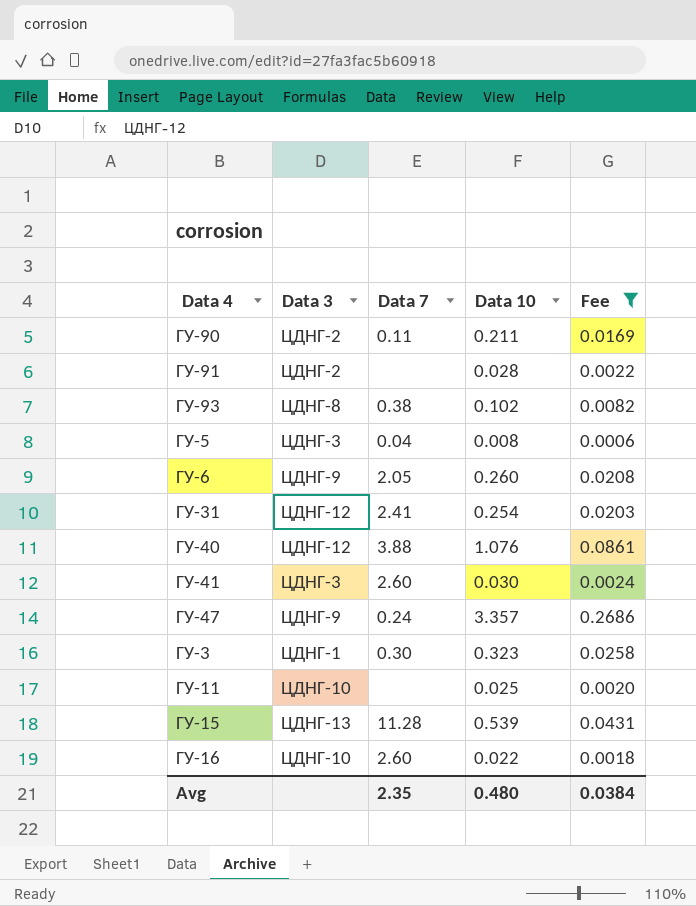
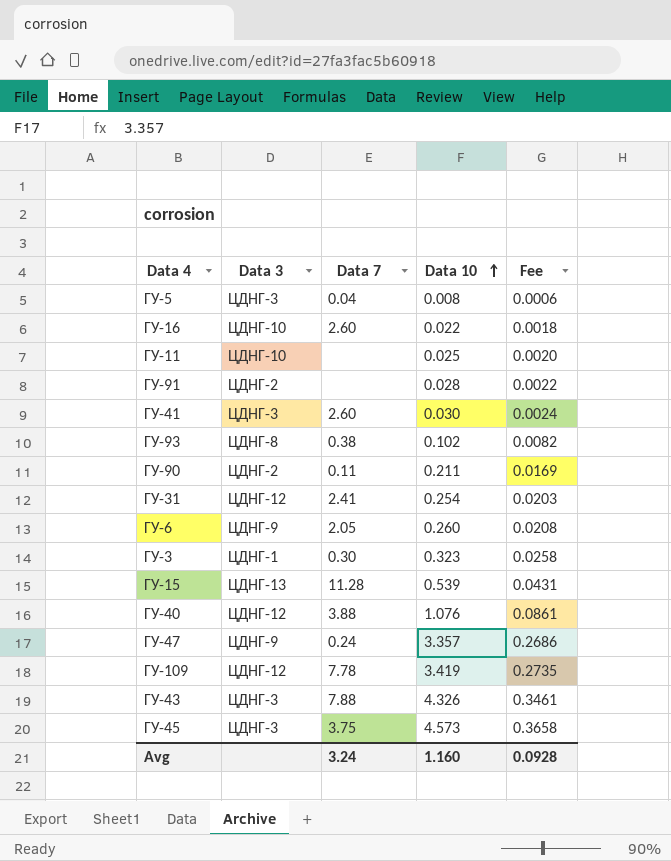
filter: Fee <= 0.2686 -> none
row order: none -> Data 10 ascending
Avg | Data 7: 2.35 -> 3.24
Avg | Data 10: 0.480 -> 1.160
Avg | Fee: 0.0384 -> 0.0928

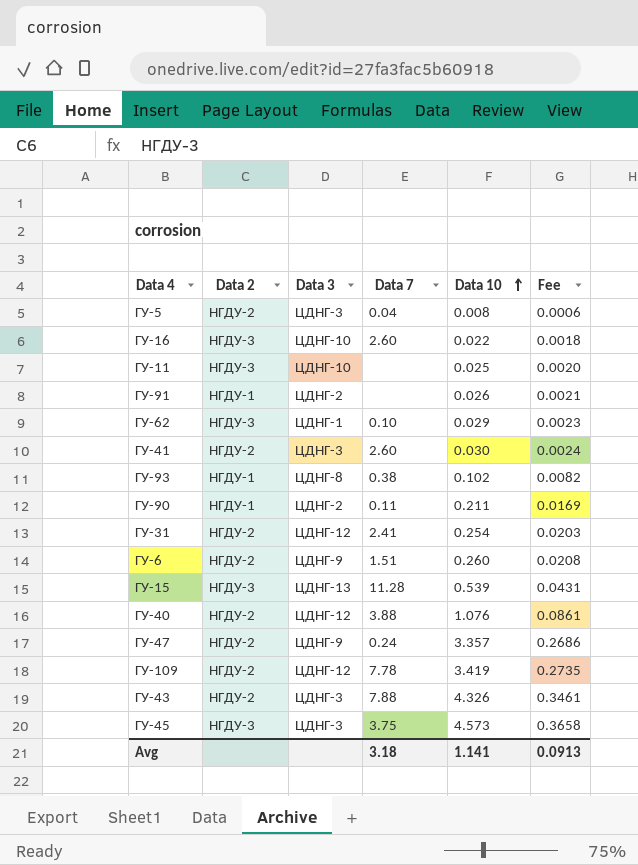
column Data 2 | position: none -> 2
row ГУ-3: ЦДНГ-1 | 0.30 | 0.323 | 0.0258 -> none
ГУ-91 | Data 10: 0.028 -> 0.026
ГУ-91 | Fee: 0.0022 -> 0.0021
row ГУ-62: none -> НГДУ-3 | ЦДНГ-1 | 0.10 | 0.029 | 0.0023
ГУ-6 | Data 7: 2.05 -> 1.51
Avg | Data 7: 3.24 -> 3.18
Avg | Data 10: 1.160 -> 1.141
Avg | Fee: 0.0928 -> 0.0913

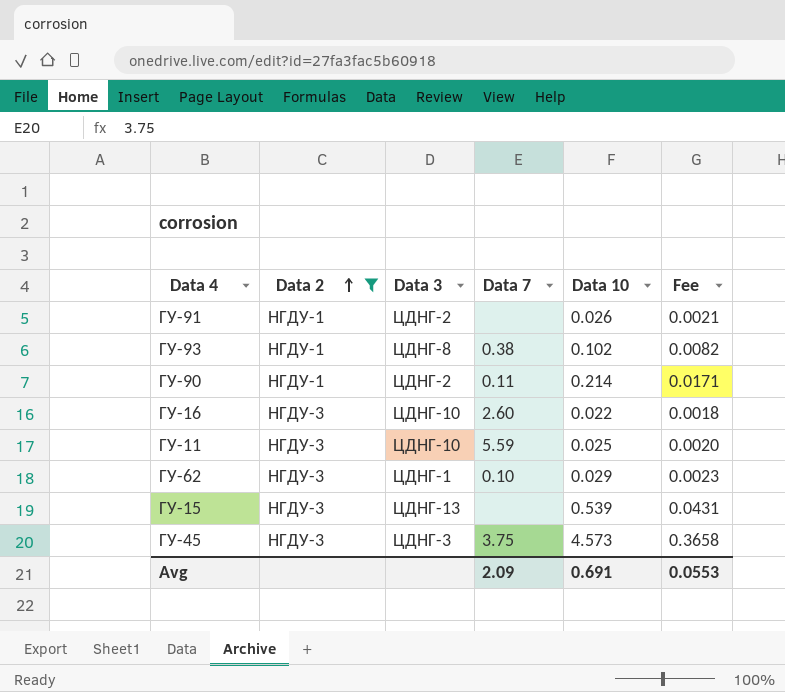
filter: none -> Data 2 != НГДУ-2
row order: Data 10 ascending -> Data 2 ascending
ГУ-90 | Data 10: 0.211 -> 0.214
ГУ-90 | Fee: 0.0169 -> 0.0171
ГУ-11 | Data 7: none -> 5.59
ГУ-15 | Data 7: 11.28 -> none
Avg | Data 7: 3.18 -> 2.09
Avg | Data 10: 1.141 -> 0.691
Avg | Fee: 0.0913 -> 0.0553

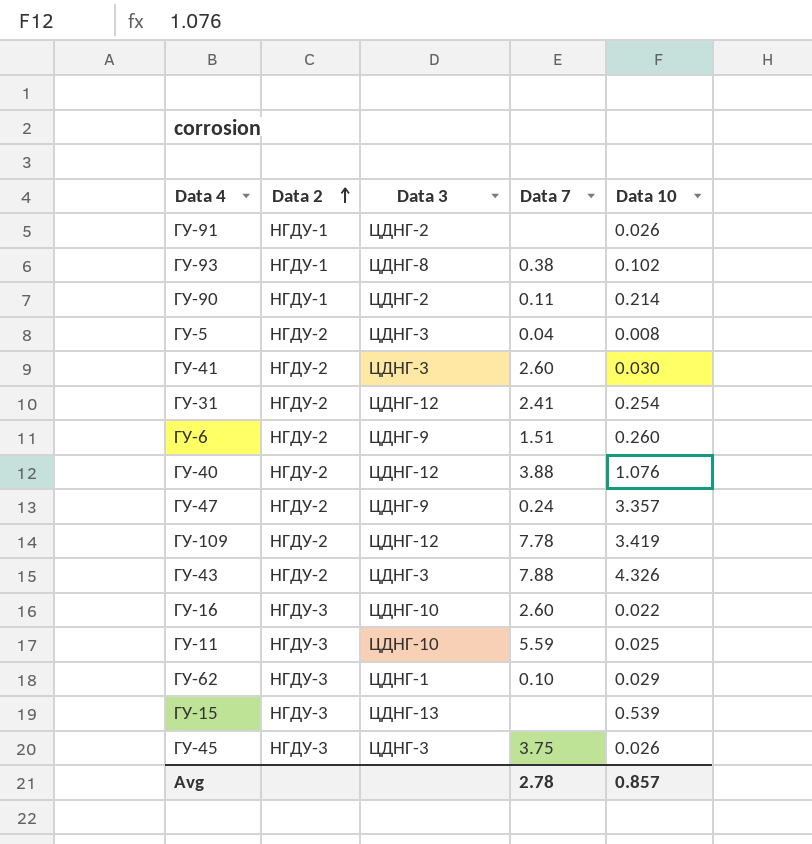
filter: Data 2 != НГДУ-2 -> none
column Fee | formula: [Data 10] * 0.08 -> none
ГУ-45 | Data 10: 4.573 -> 0.026
Avg | Data 7: 2.09 -> 2.78
Avg | Data 10: 0.691 -> 0.857

